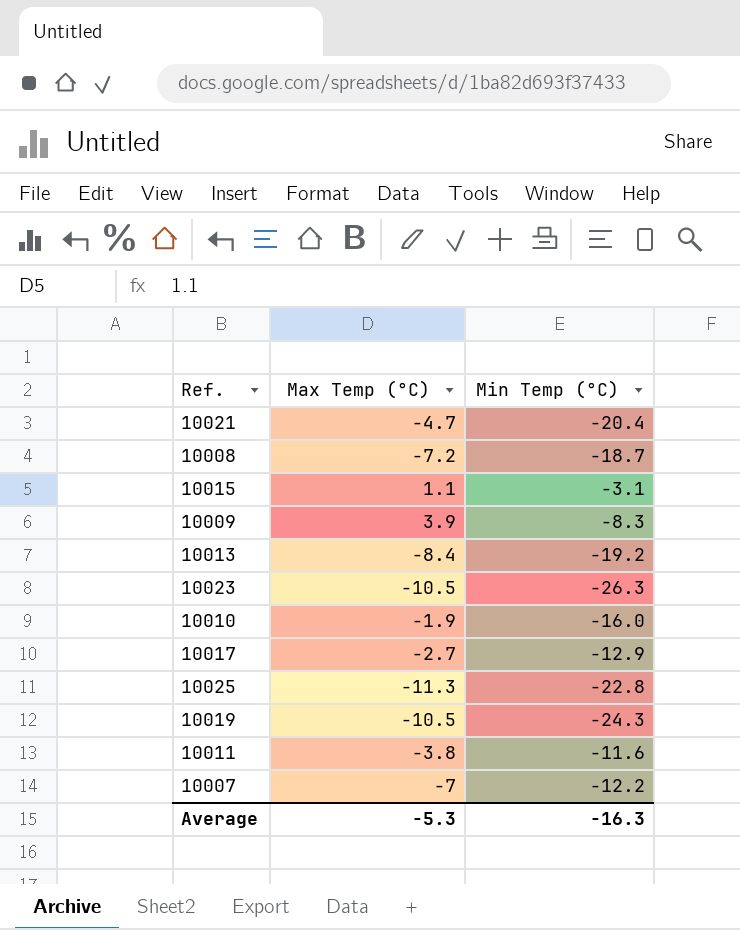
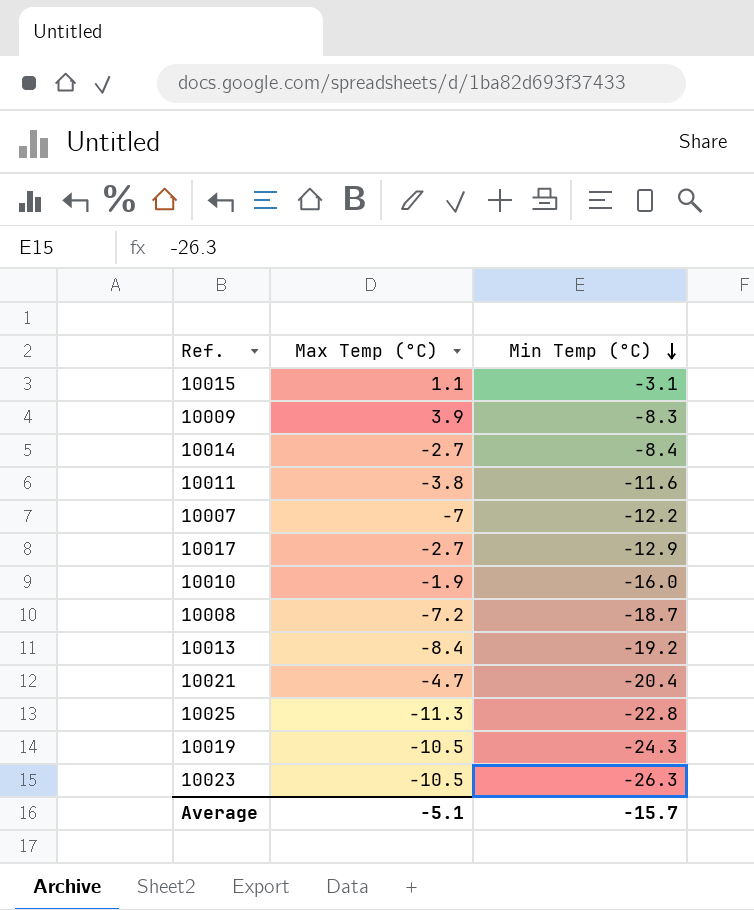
row order: none -> Min Temp (°C) descending
row 10014: none -> -2.7 | -8.4
Average | Max Temp (°C): -5.3 -> -5.1
Average | Min Temp (°C): -16.3 -> -15.7

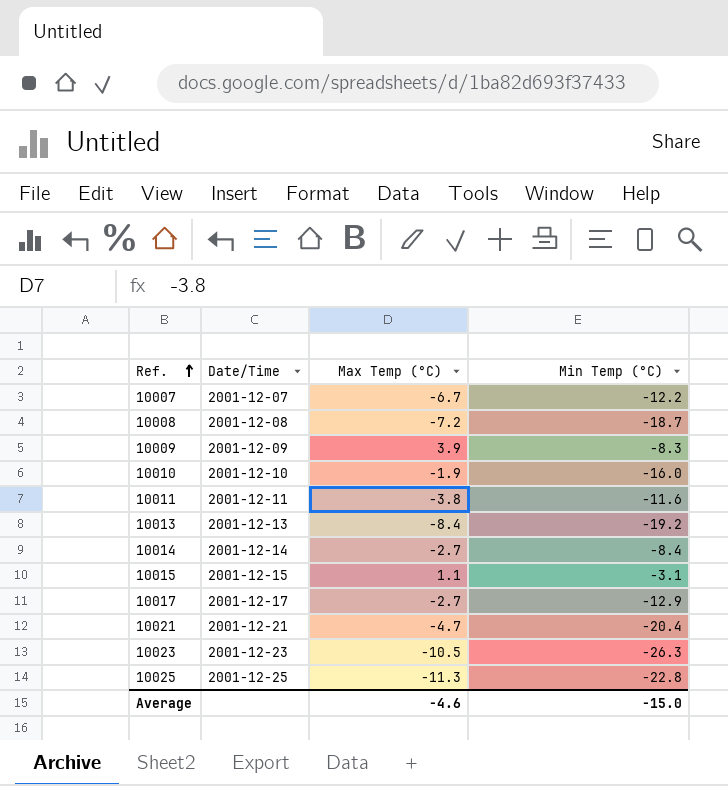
row order: Min Temp (°C) descending -> Ref. ascending
column Date/Time | position: none -> 2
row 10019: -10.5 | -24.3 -> none
10007 | Max Temp (°C): -7 -> -6.7
Average | Max Temp (°C): -5.1 -> -4.6
Average | Min Temp (°C): -15.7 -> -15.0

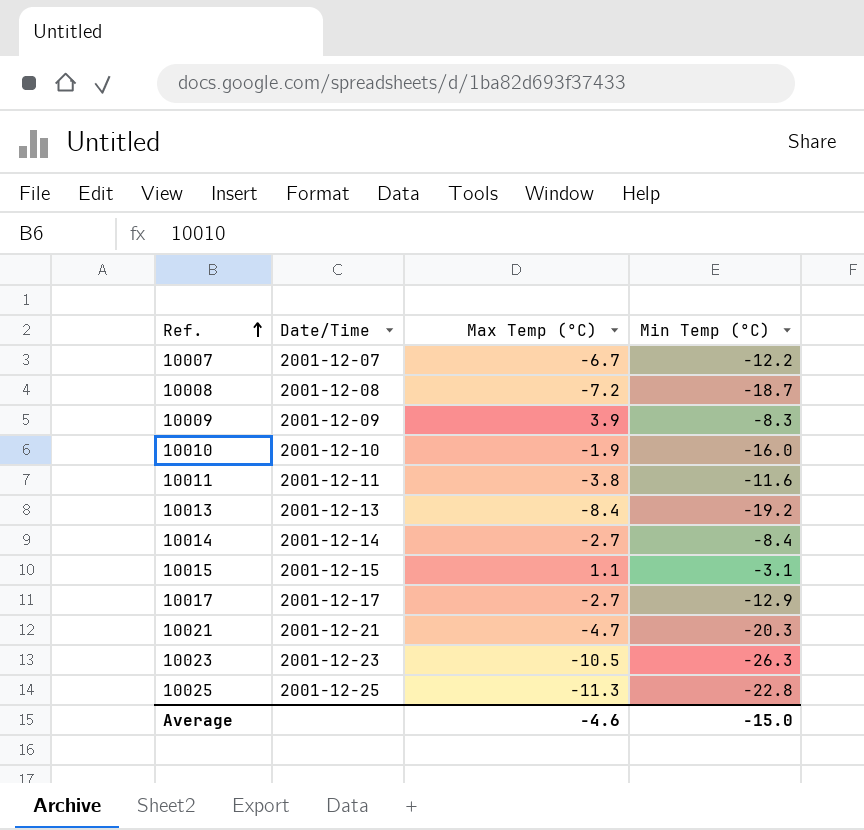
10021 | Min Temp (°C): -20.4 -> -20.3

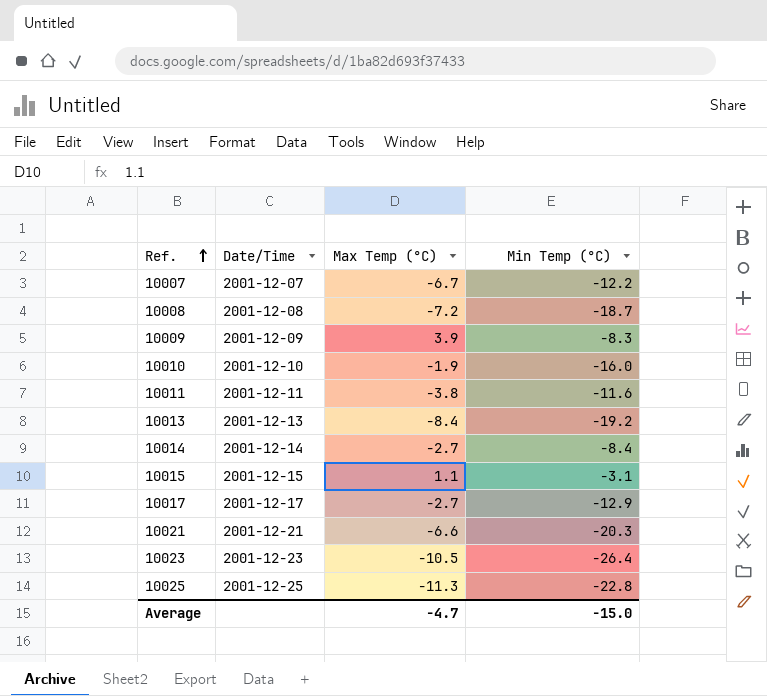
10021 | Max Temp (°C): -4.7 -> -6.6
10023 | Min Temp (°C): -26.3 -> -26.4
Average | Max Temp (°C): -4.6 -> -4.7

